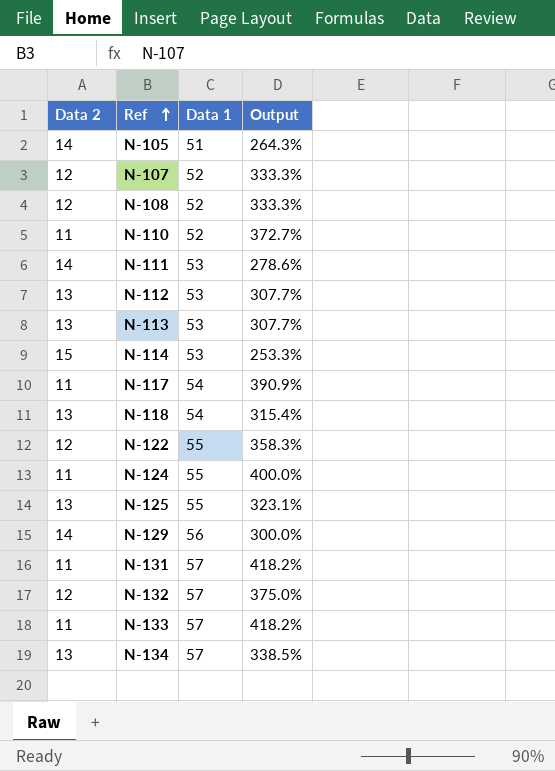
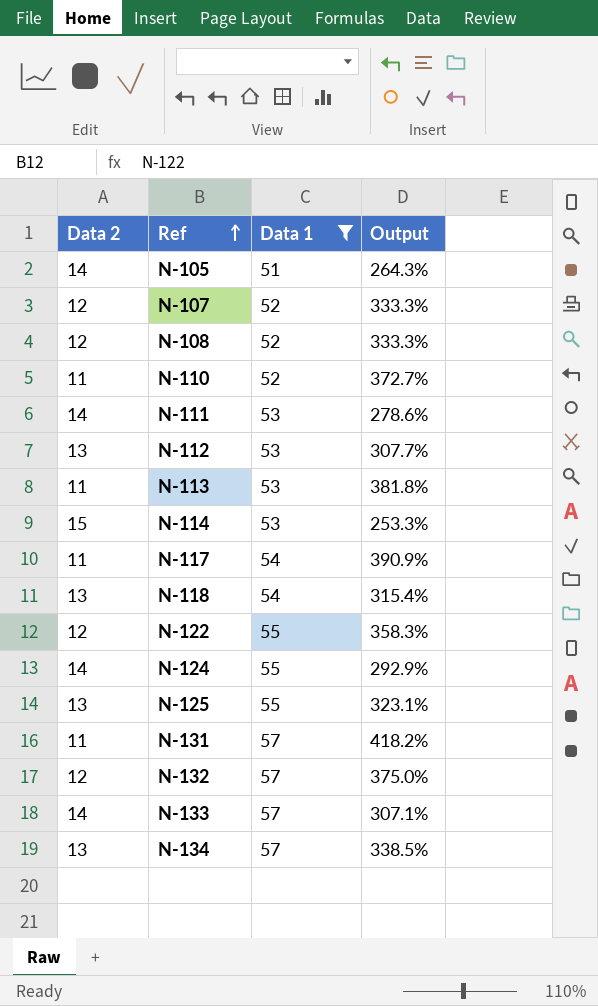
filter: none -> Data 1 != 56
N-113 | Data 2: 13 -> 11
N-113 | Output: 307.7% -> 381.8%
N-124 | Data 2: 11 -> 14
N-124 | Output: 400.0% -> 292.9%
N-133 | Data 2: 11 -> 14
N-133 | Output: 418.2% -> 307.1%

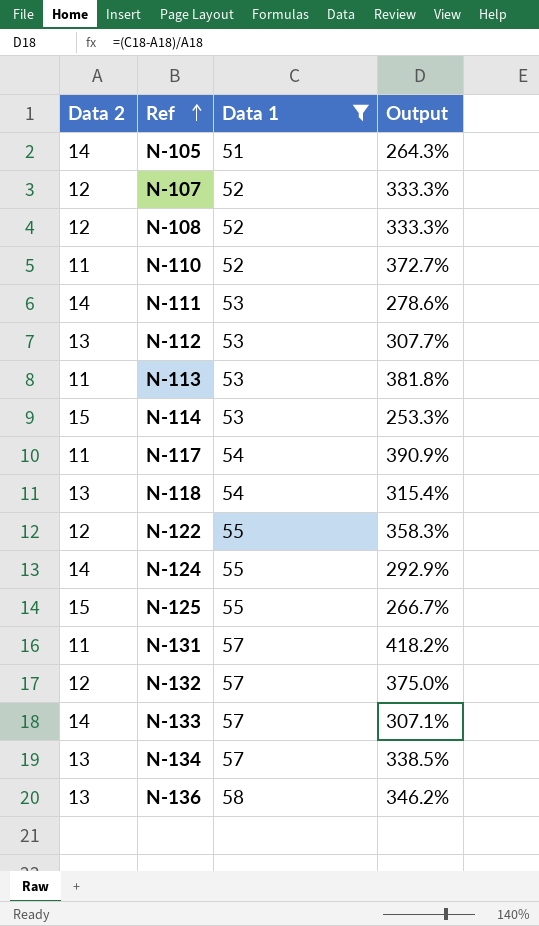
N-125 | Data 2: 13 -> 15
N-125 | Output: 323.1% -> 266.7%
row N-136: none -> 13 | 58 | 346.2%

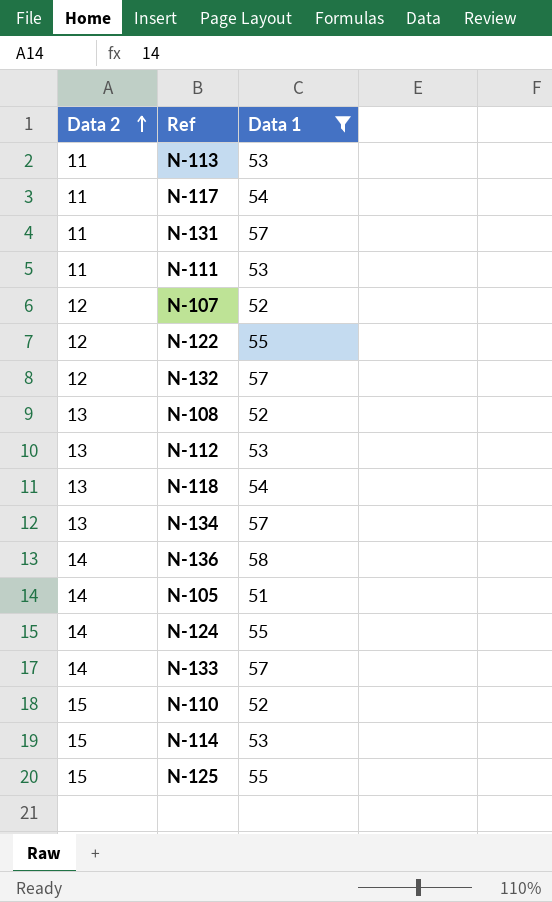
row order: Ref ascending -> Data 2 ascending
column Output | formula: ([Data 1] - [Data 2]) / [Data 2] -> none
N-111 | Data 2: 14 -> 11
N-108 | Data 2: 12 -> 13
N-136 | Data 2: 13 -> 14
N-110 | Data 2: 11 -> 15

